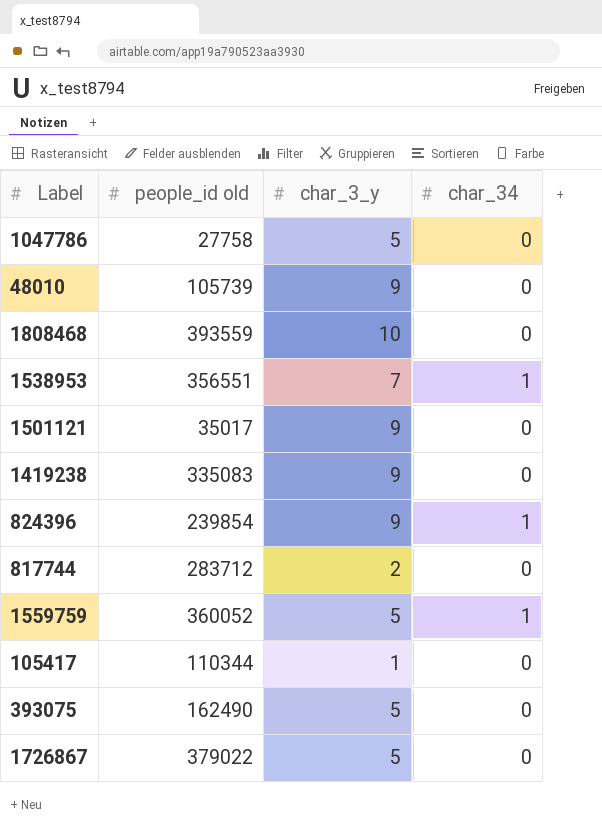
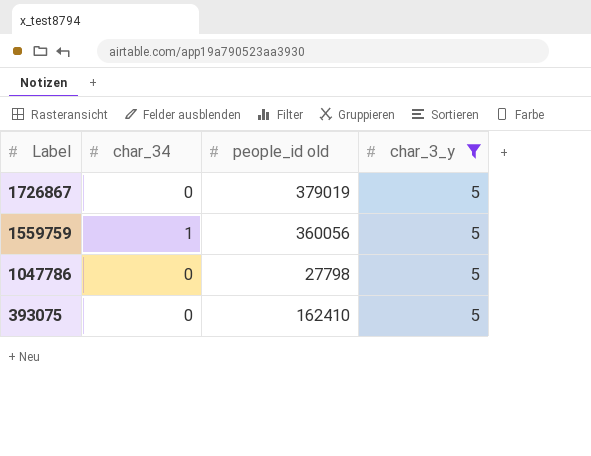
filter: none -> char_3_y = 5
row order: none -> Label descending
column char_34 | position: 4 -> 2
1726867 | people_id old: 379022 -> 379019
1559759 | people_id old: 360052 -> 360056
1047786 | people_id old: 27758 -> 27798
393075 | people_id old: 162490 -> 162410

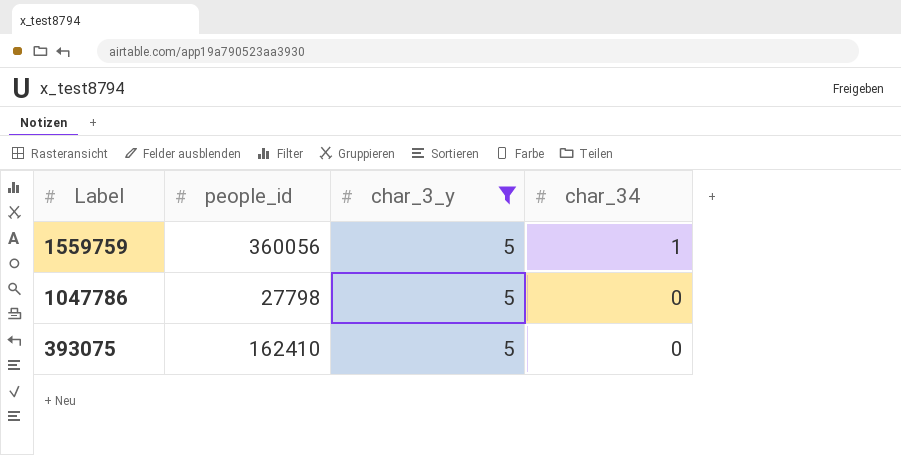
column name: people_id old -> people_id
column char_34 | position: 2 -> 4
row 1726867: 0 | 379019 | 5 -> none

